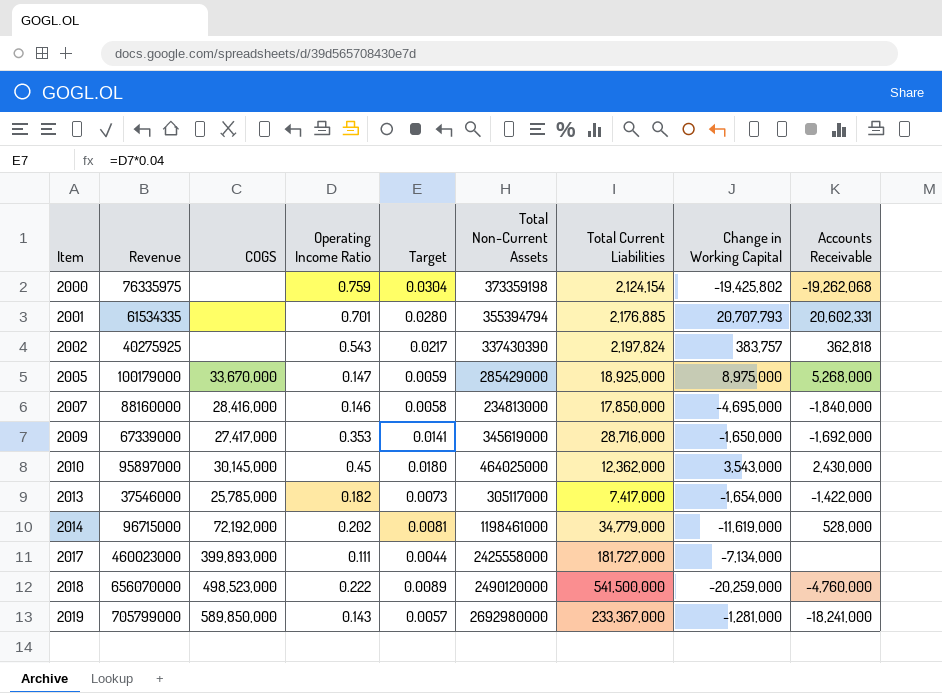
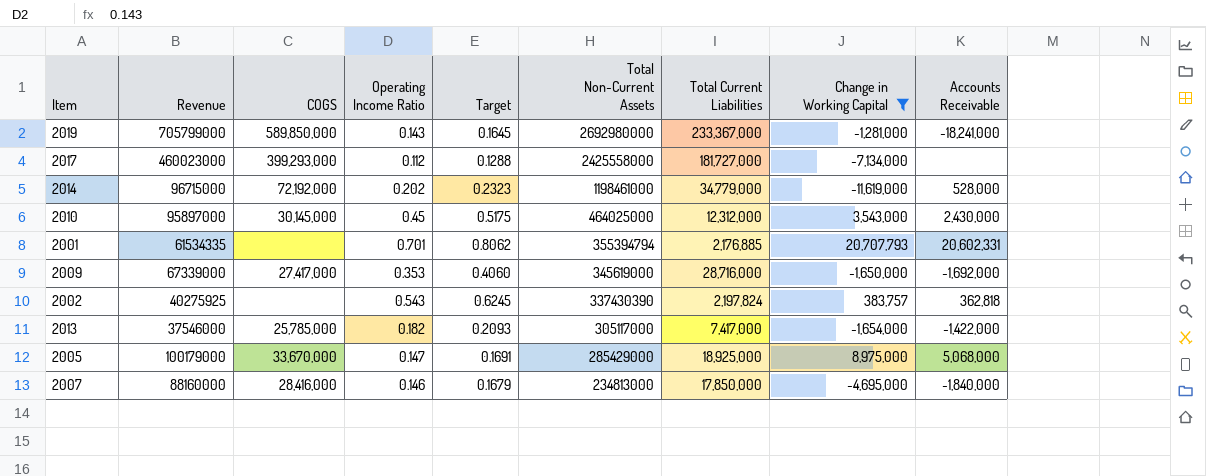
filter: none -> Change in Working Capital >= -11,619,000
row order: Item ascending -> Total Non-Current Assets descending
column Target | formula: [Operating Income Ratio] * 0.04 -> [Operating Income Ratio] * 1.15
2017 | COGS: 399,893,000 -> 399,293,000
2017 | Operating Income Ratio: 0.111 -> 0.112
2010 | Total Current Liabilities: 12,362,000 -> 12,312,000
2005 | Accounts Receivable: 5,268,000 -> 5,068,000

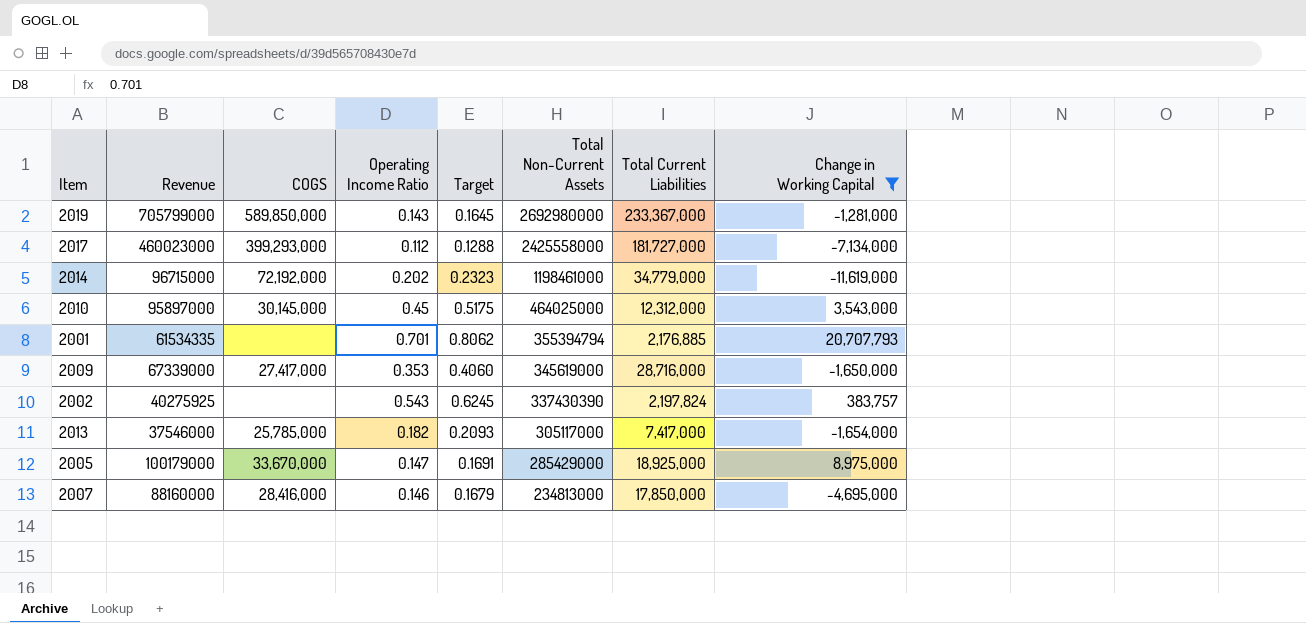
column Accounts Receivable | position: 9 -> none

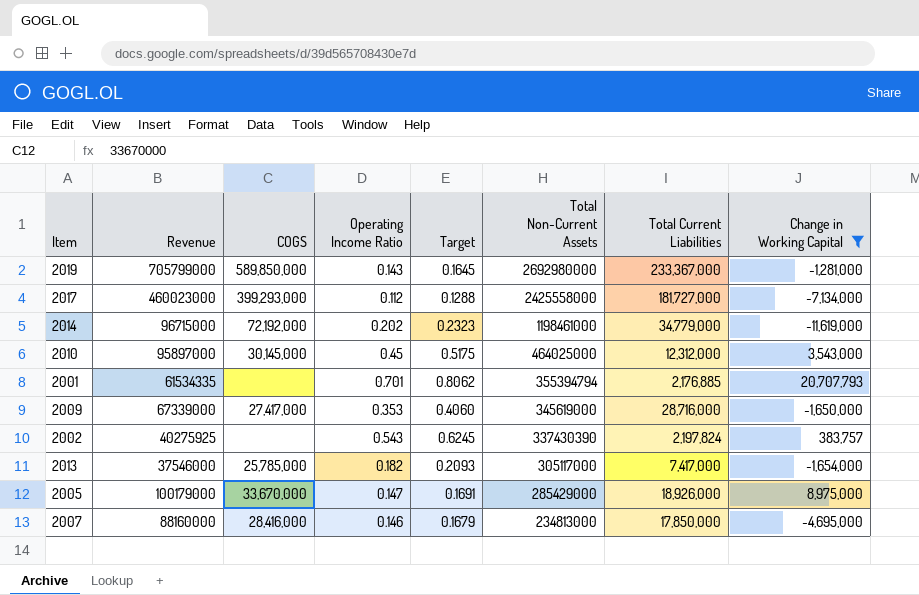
2005 | Total Current Liabilities: 18,925,000 -> 18,926,000

